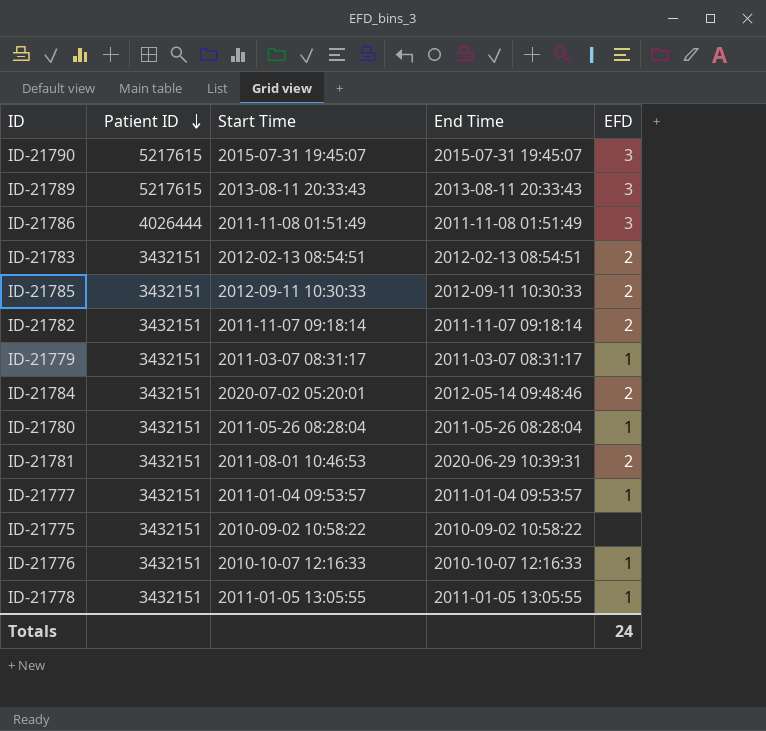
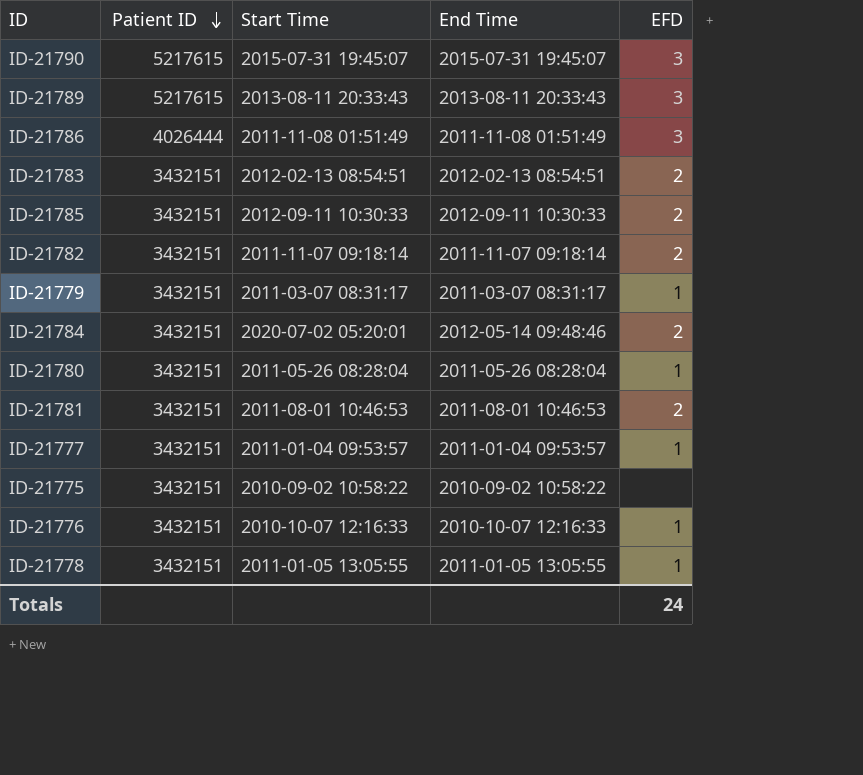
ID-21781 | End Time: 2020-06-29 10:39:31 -> 2011-08-01 10:46:53

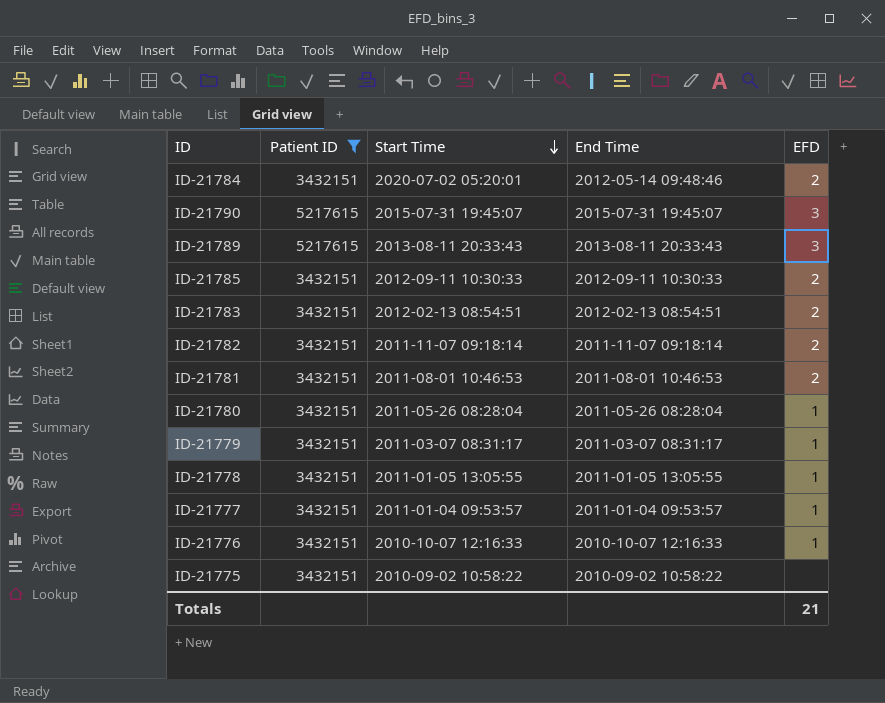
filter: none -> Patient ID != 4026444
row order: Patient ID descending -> Start Time descending
Totals | EFD: 24 -> 21

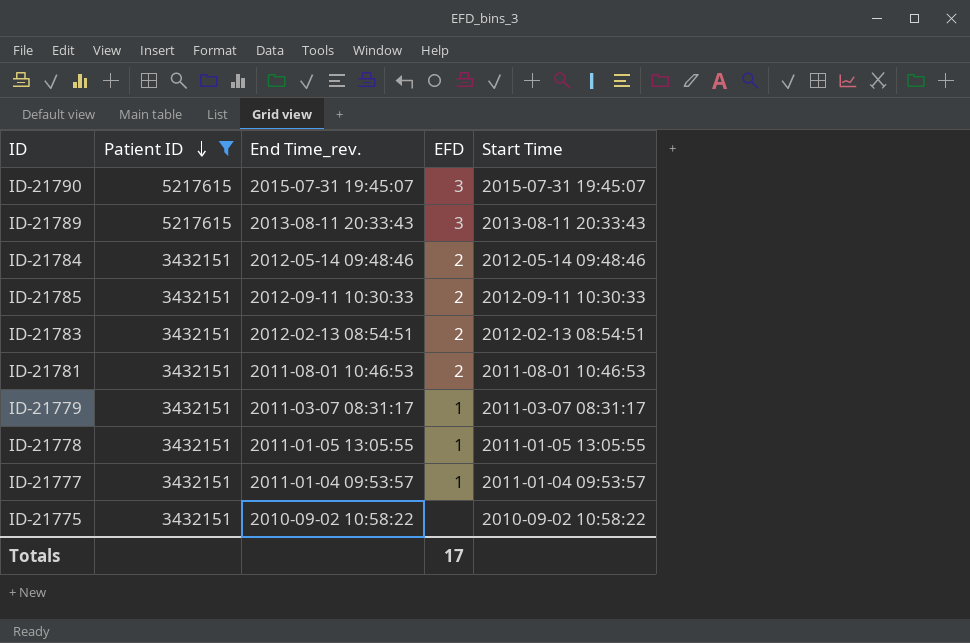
row order: Start Time descending -> Patient ID descending
column name: End Time -> End Time_rev.
column Start Time | position: 3 -> 5
row ID-21782: 3432151 | 2011-11-07 09:18:14 | 2011-11-07 09:18:14 | 2 -> none
row ID-21780: 3432151 | 2011-05-26 08:28:04 | 2011-05-26 08:28:04 | 1 -> none
row ID-21776: 3432151 | 2010-10-07 12:16:33 | 2010-10-07 12:16:33 | 1 -> none
ID-21784 | Start Time: 2020-07-02 05:20:01 -> 2012-05-14 09:48:46
Totals | EFD: 21 -> 17

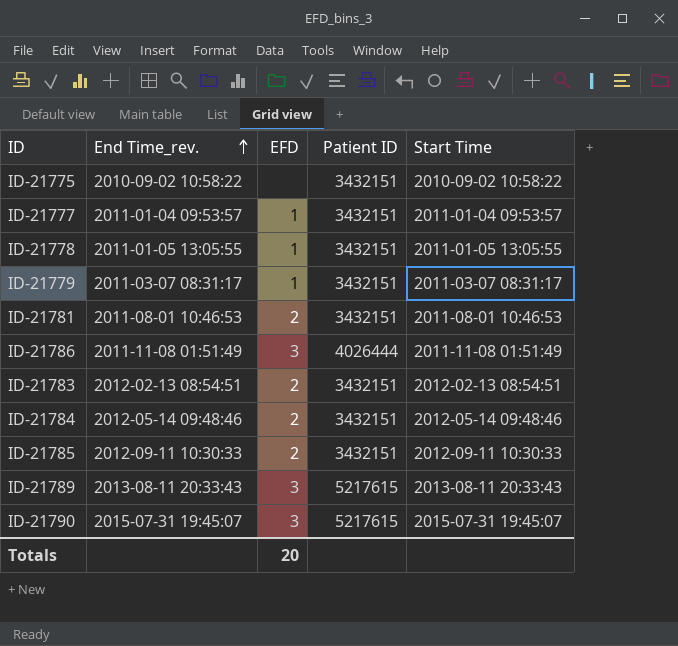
filter: Patient ID != 4026444 -> none
row order: Patient ID descending -> End Time_rev. ascending
column Patient ID | position: 2 -> 4
Totals | EFD: 17 -> 20

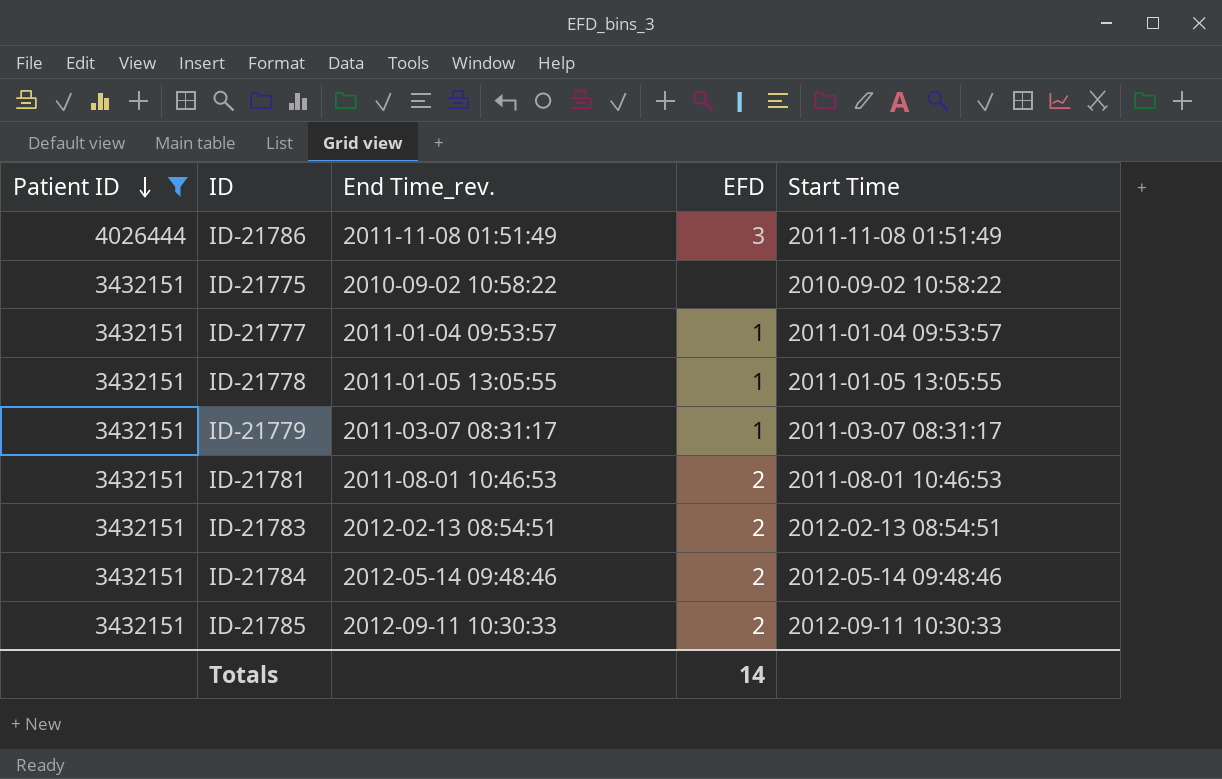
filter: none -> Patient ID != 5217615
row order: End Time_rev. ascending -> Patient ID descending
column Patient ID | position: 4 -> 1
Totals | EFD: 20 -> 14

